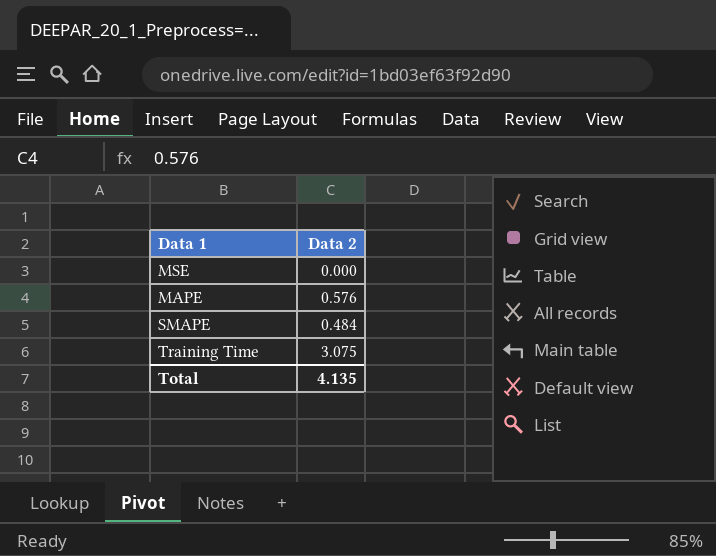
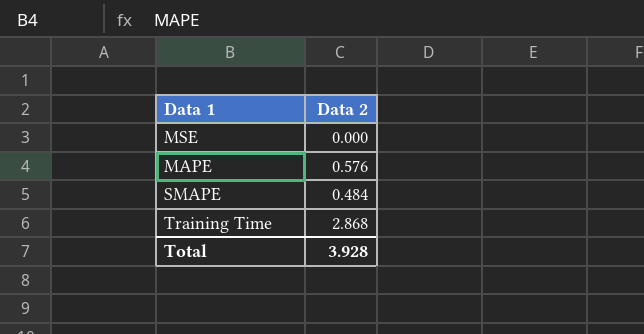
Training Time | Data 2: 3.075 -> 2.868
Total | Data 2: 4.135 -> 3.928

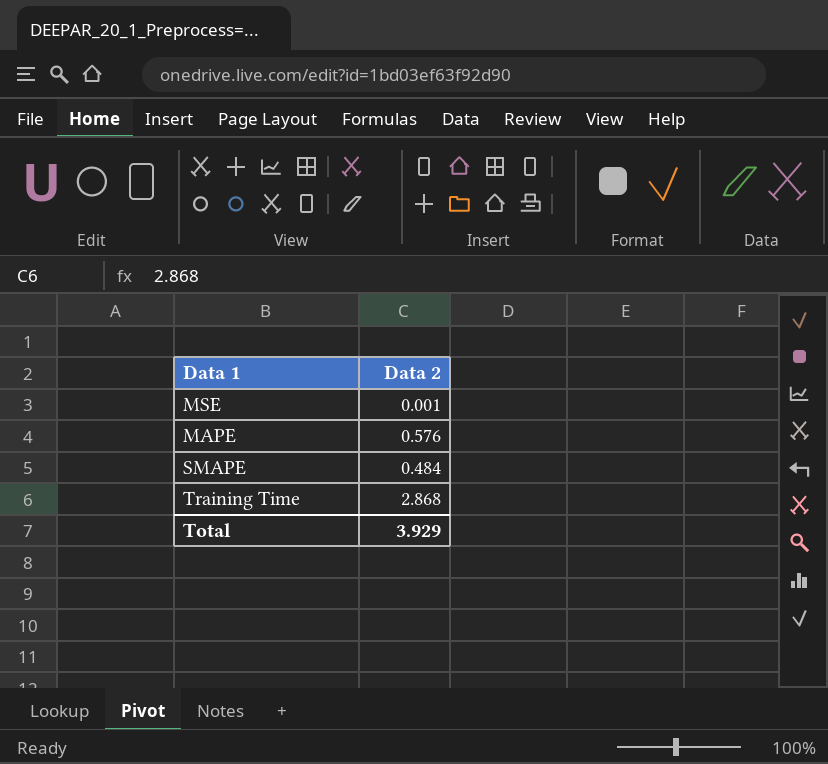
MSE | Data 2: 0.000 -> 0.001
Total | Data 2: 3.928 -> 3.929

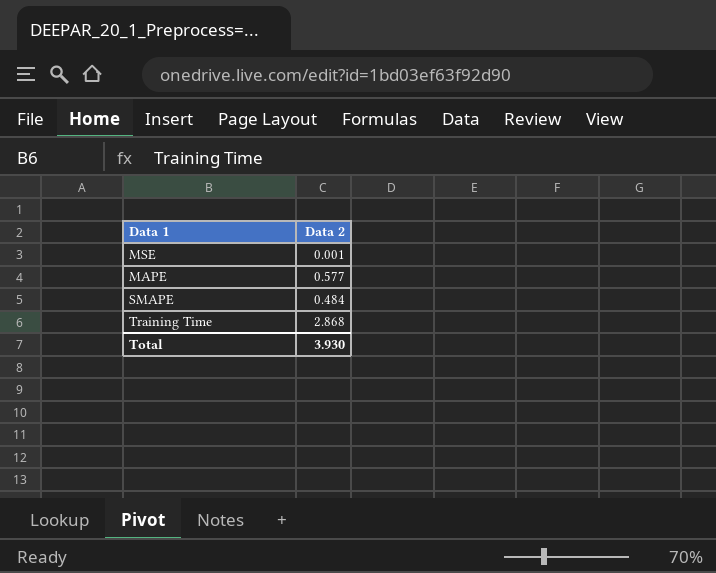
MAPE | Data 2: 0.576 -> 0.577
Total | Data 2: 3.929 -> 3.930

